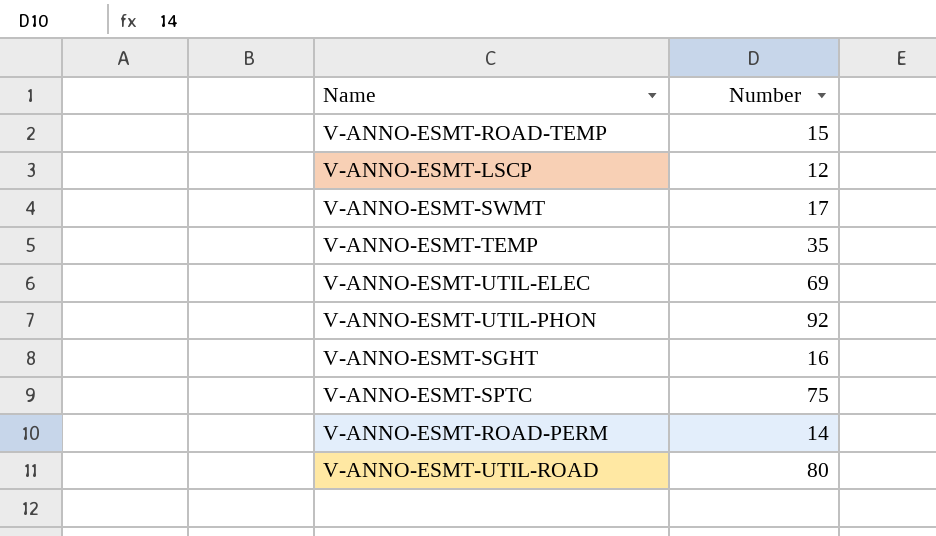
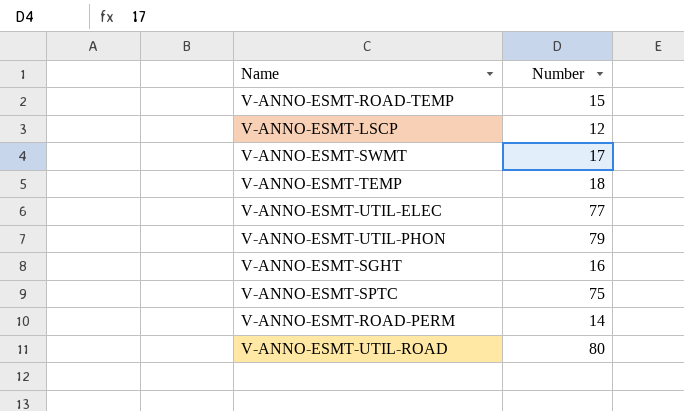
V-ANNO-ESMT-TEMP | Number: 35 -> 18
V-ANNO-ESMT-UTIL-ELEC | Number: 69 -> 77
V-ANNO-ESMT-UTIL-PHON | Number: 92 -> 79

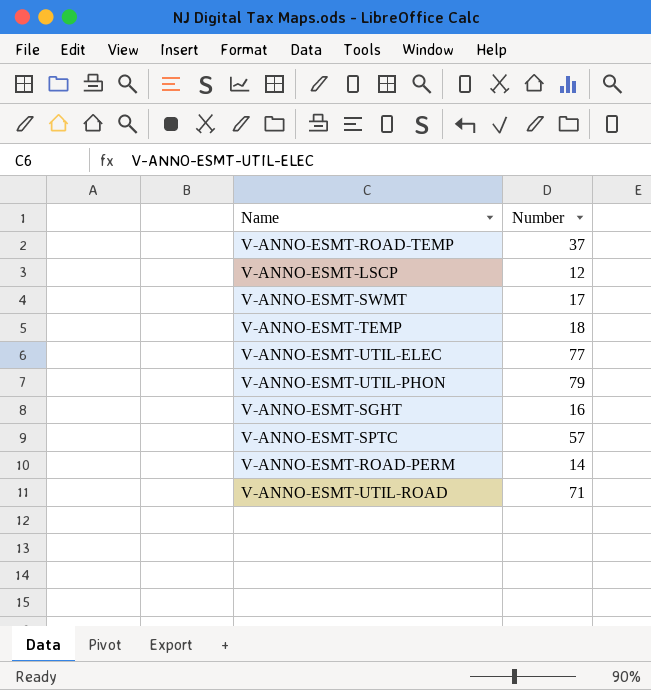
V-ANNO-ESMT-ROAD-TEMP | Number: 15 -> 37
V-ANNO-ESMT-SPTC | Number: 75 -> 57
V-ANNO-ESMT-UTIL-ROAD | Number: 80 -> 71

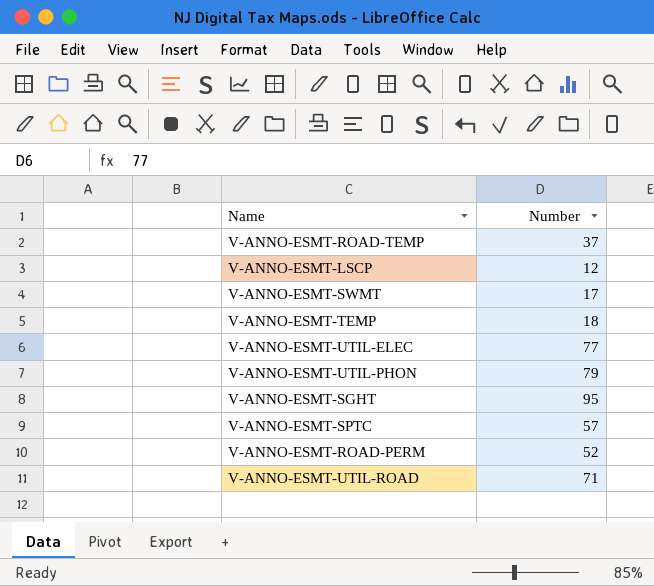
V-ANNO-ESMT-SGHT | Number: 16 -> 95
V-ANNO-ESMT-ROAD-PERM | Number: 14 -> 52

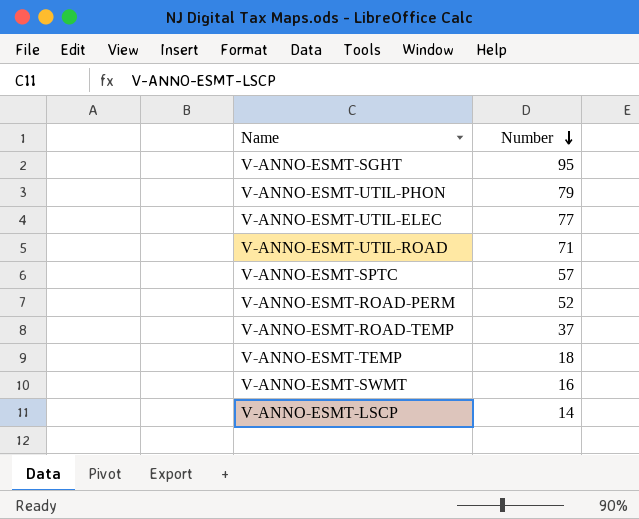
row order: none -> Number descending
V-ANNO-ESMT-SWMT | Number: 17 -> 16
V-ANNO-ESMT-LSCP | Number: 12 -> 14

